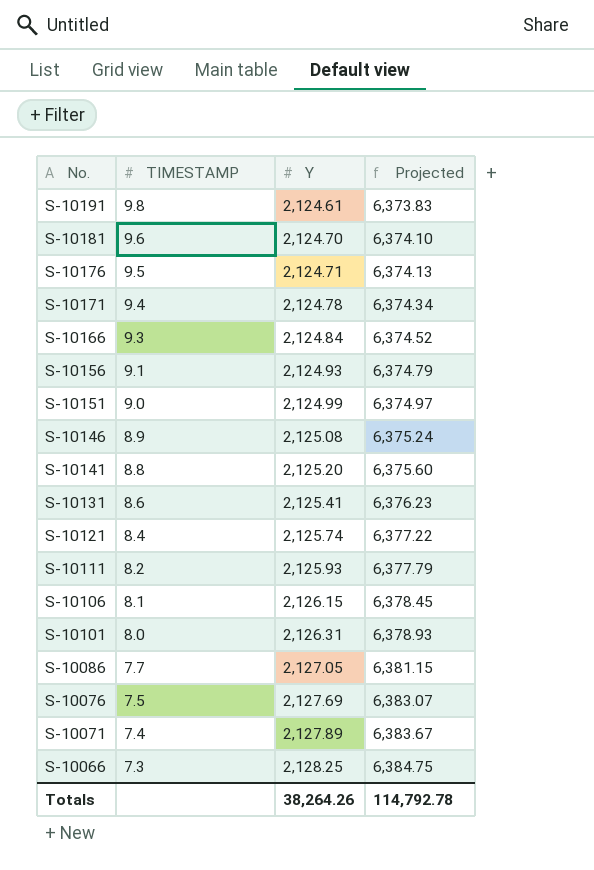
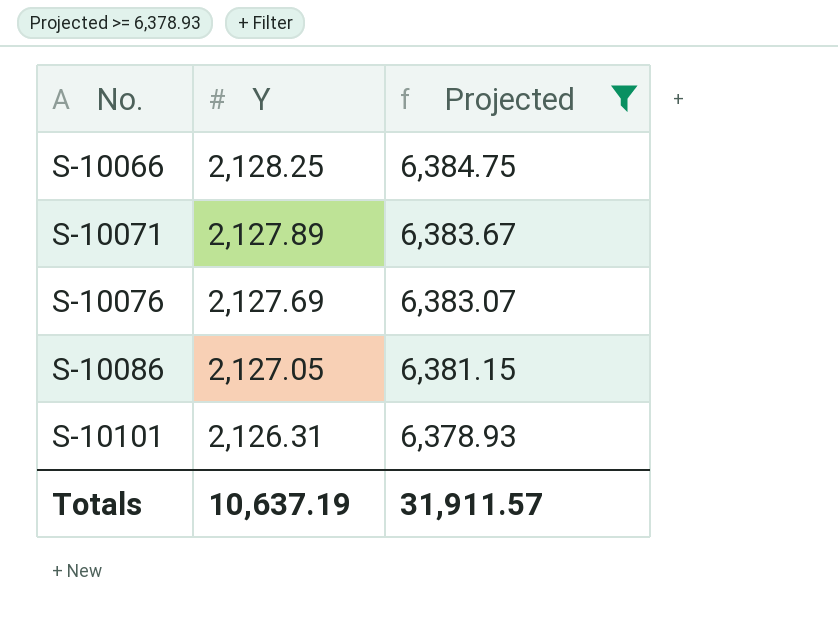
filter: none -> Projected >= 6,378.93
row order: No. descending -> No. ascending
column TIMESTAMP | position: 2 -> none
Totals | Y: 38,264.26 -> 10,637.19
Totals | Projected: 114,792.78 -> 31,911.57

